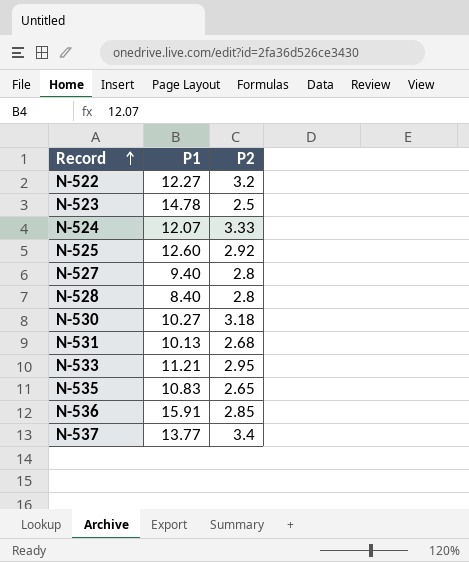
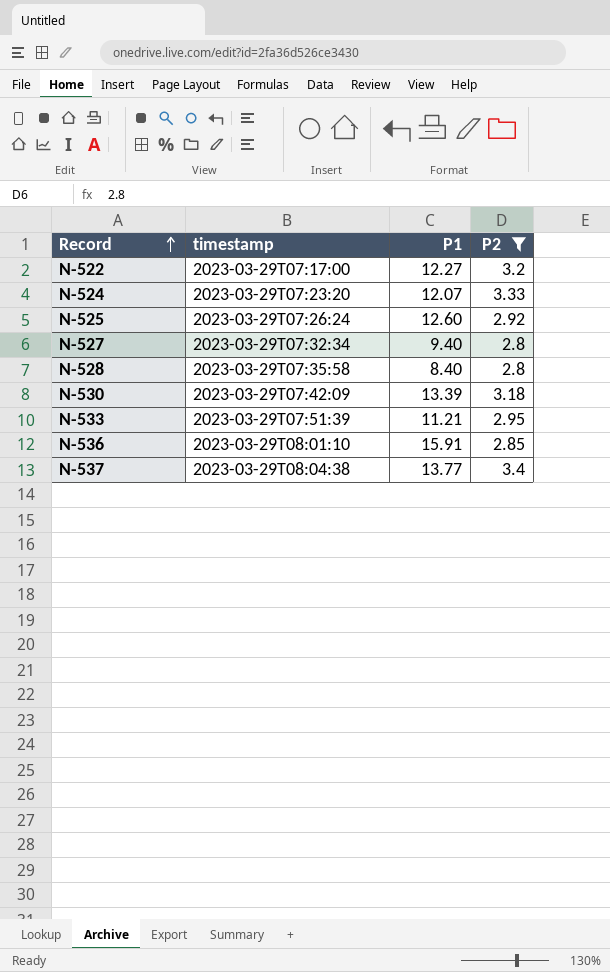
filter: none -> P2 >= 2.8
column timestamp | position: none -> 2
N-530 | P1: 10.27 -> 13.39

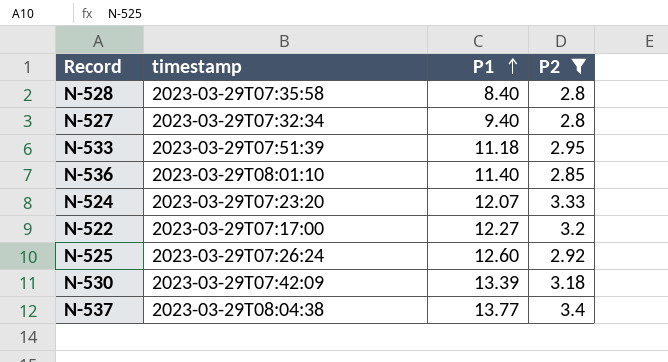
row order: Record ascending -> P1 ascending
N-533 | P1: 11.21 -> 11.18
N-536 | P1: 15.91 -> 11.40

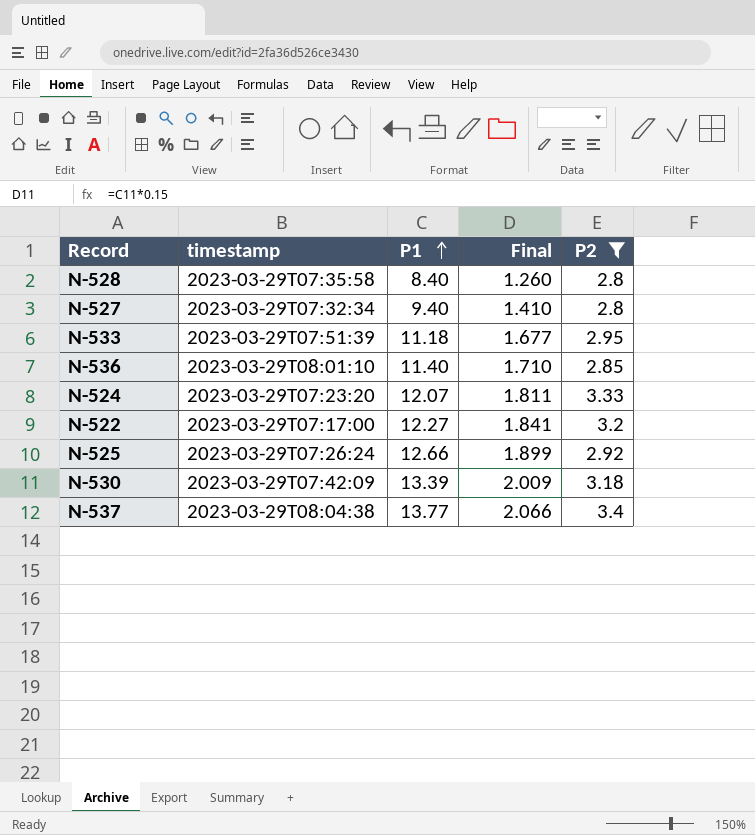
column Final | formula: none -> [P1] * 0.15
N-525 | P1: 12.60 -> 12.66

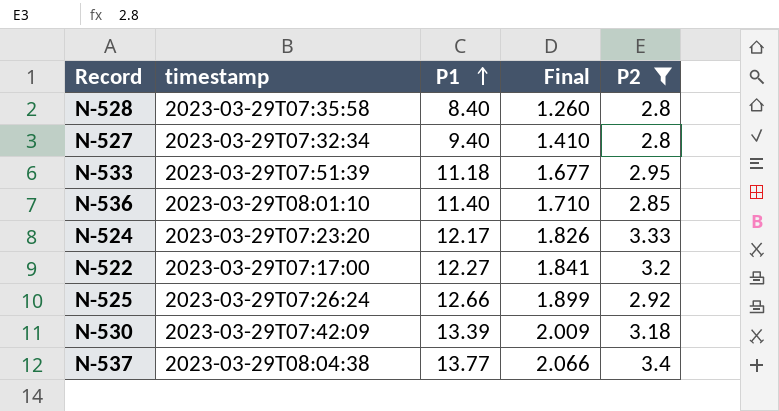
N-524 | P1: 12.07 -> 12.17
N-524 | Final: 1.811 -> 1.826

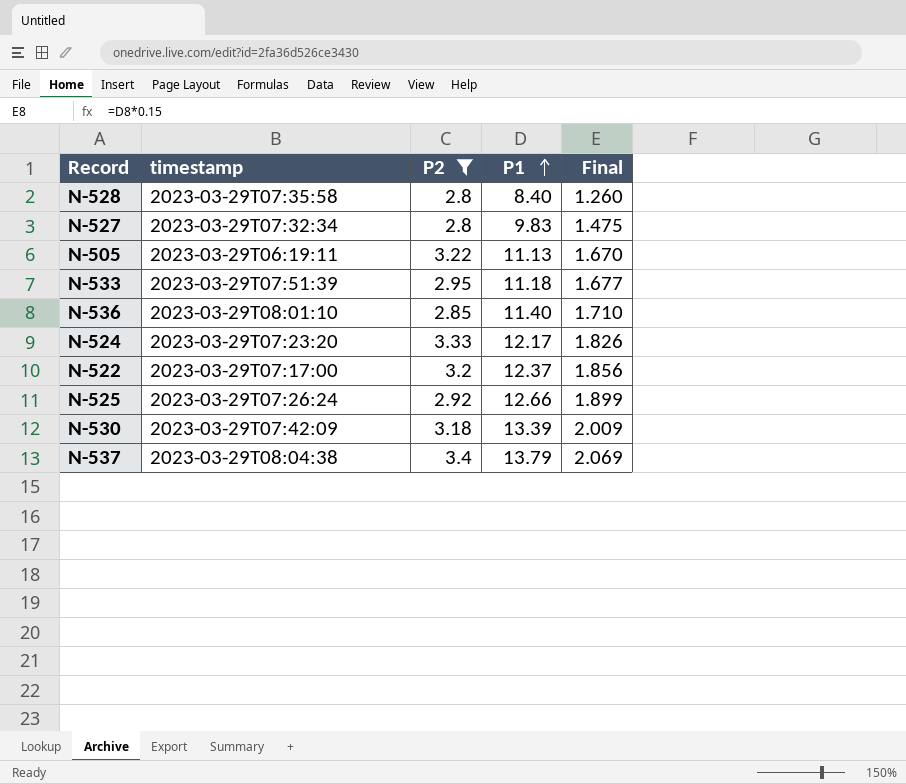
column P2 | position: 5 -> 3
N-527 | P1: 9.40 -> 9.83
N-527 | Final: 1.410 -> 1.475
row N-505: none -> 2023-03-29T06:19:11 | 3.22 | 11.13 | 1.670
N-522 | P1: 12.27 -> 12.37
N-522 | Final: 1.841 -> 1.856
N-537 | P1: 13.77 -> 13.79
N-537 | Final: 2.066 -> 2.069

